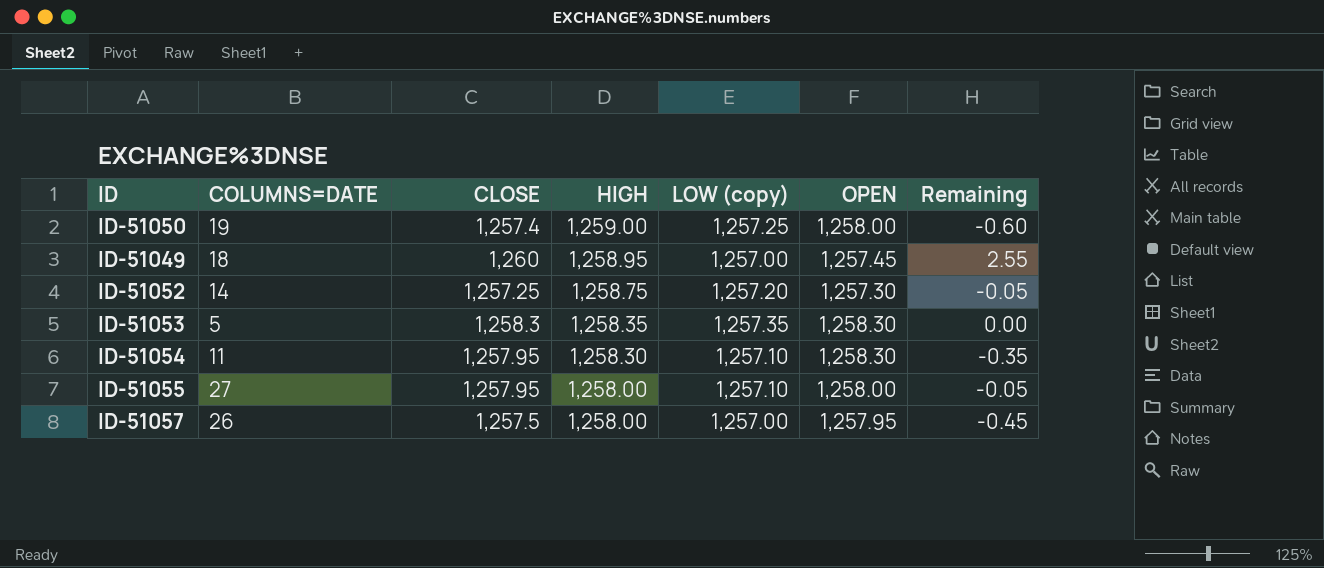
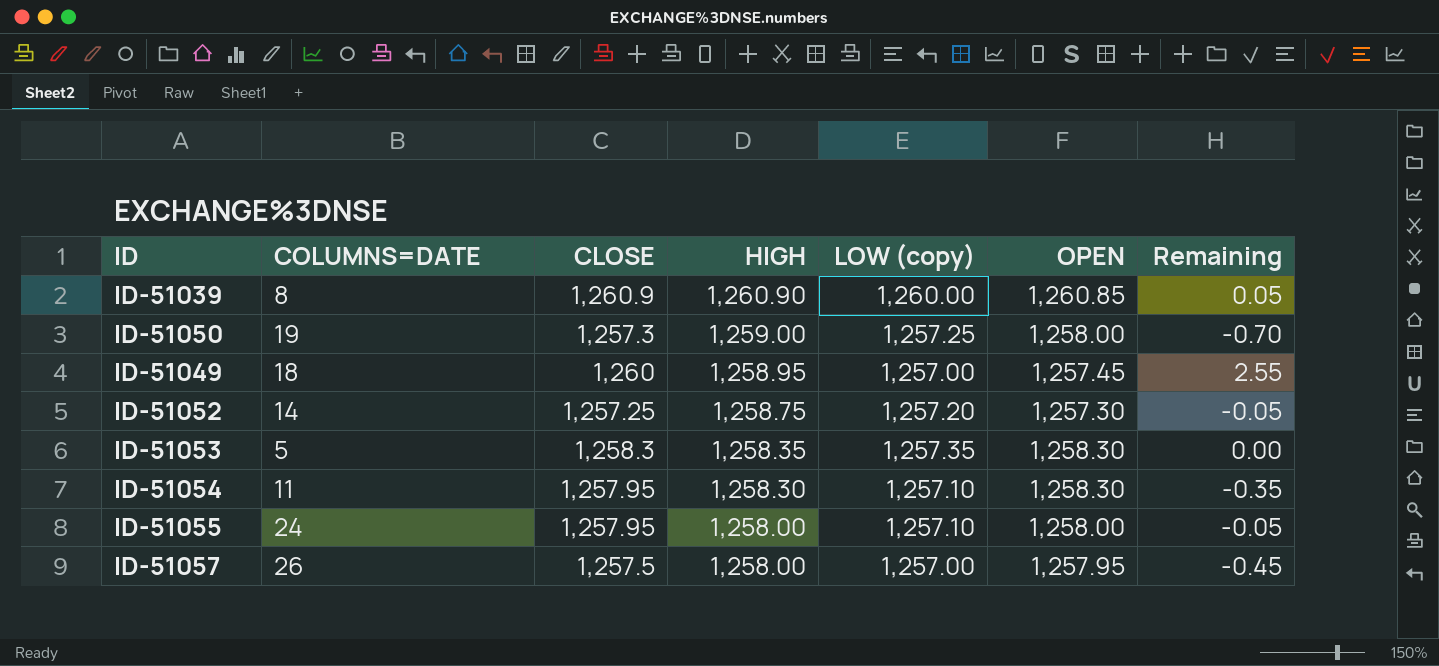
row ID-51039: none -> 8 | 1,260.9 | 1,260.90 | 1,260.00 | 1,260.85 | 0.05
ID-51050 | CLOSE: 1,257.4 -> 1,257.3
ID-51050 | Remaining: -0.60 -> -0.70
ID-51055 | COLUMNS=DATE: 27 -> 24

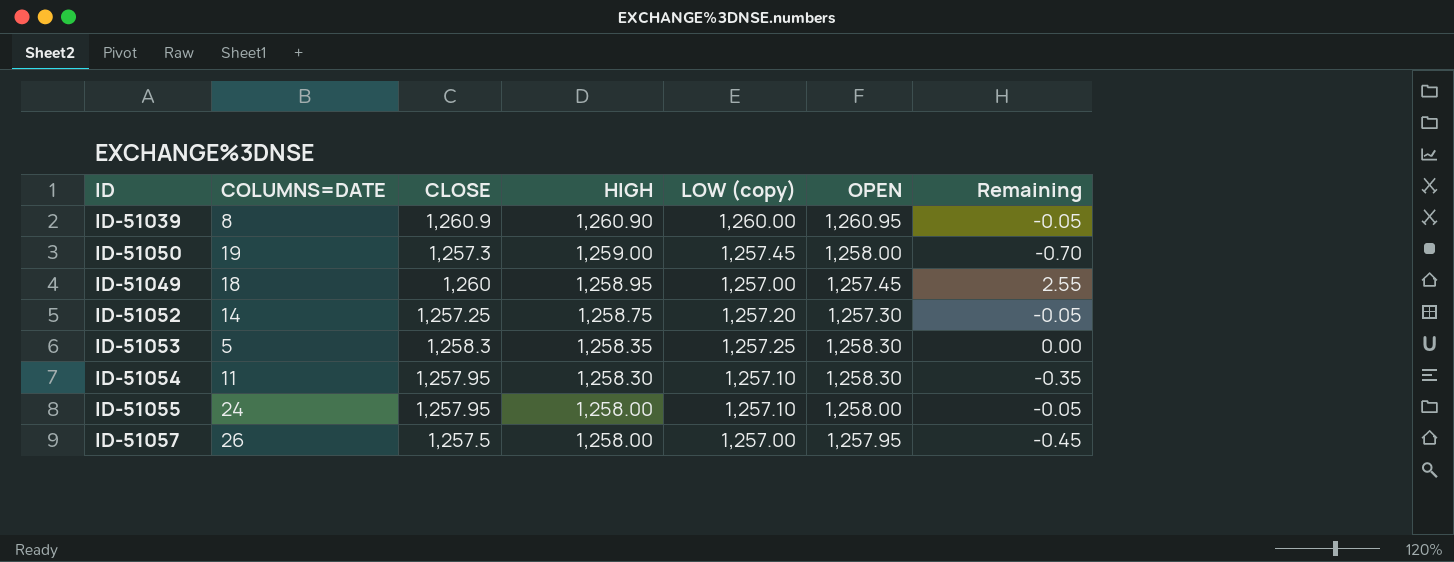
ID-51039 | OPEN: 1,260.85 -> 1,260.95
ID-51039 | Remaining: 0.05 -> -0.05
ID-51050 | LOW (copy): 1,257.25 -> 1,257.45
ID-51053 | LOW (copy): 1,257.35 -> 1,257.25

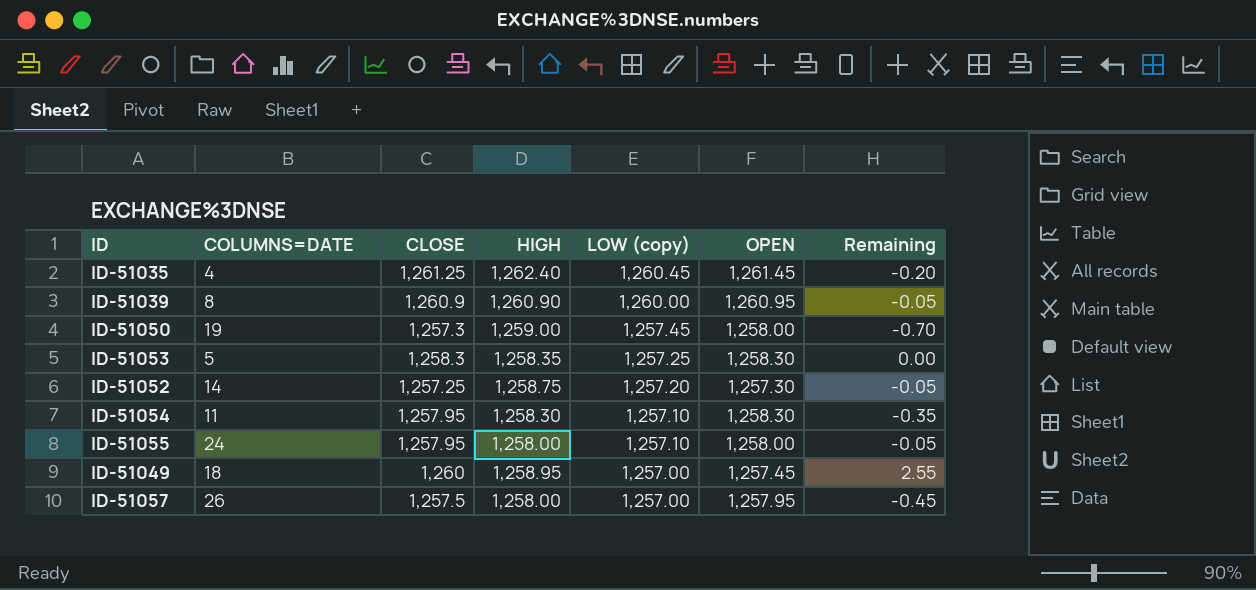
row order: HIGH descending -> LOW (copy) descending
row ID-51035: none -> 4 | 1,261.25 | 1,262.40 | 1,260.45 | 1,261.45 | -0.20

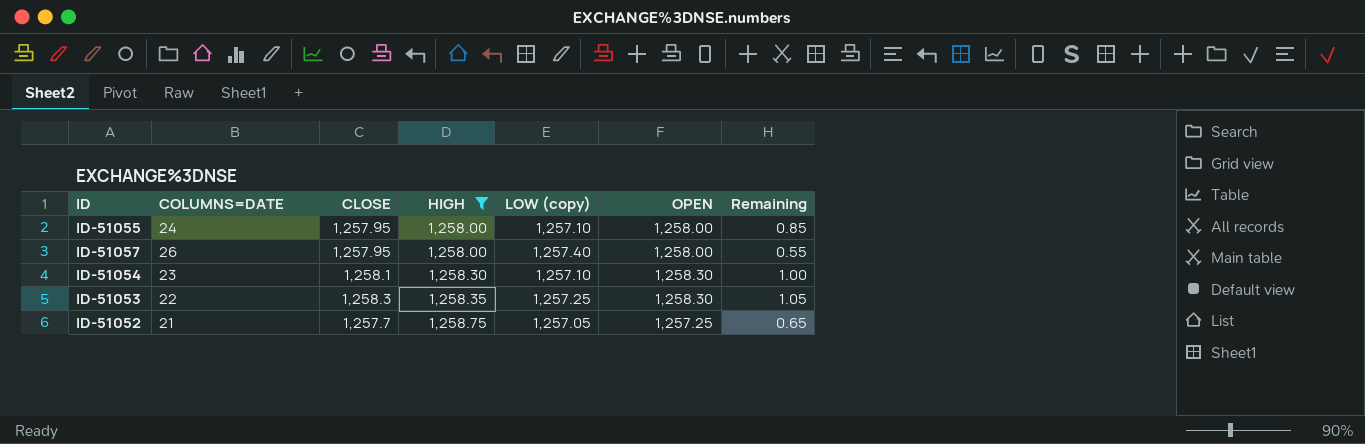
filter: none -> HIGH <= 1,258.75
row order: LOW (copy) descending -> HIGH ascending
column Remaining | formula: [CLOSE] - [OPEN] -> [CLOSE] - [LOW (copy)]
ID-51057 | CLOSE: 1,257.5 -> 1,257.95
ID-51057 | LOW (copy): 1,257.00 -> 1,257.40
ID-51057 | OPEN: 1,257.95 -> 1,258.00
ID-51054 | COLUMNS=DATE: 11 -> 23
ID-51054 | CLOSE: 1,257.95 -> 1,258.1
ID-51053 | COLUMNS=DATE: 5 -> 22
ID-51052 | COLUMNS=DATE: 14 -> 21
ID-51052 | CLOSE: 1,257.25 -> 1,257.7
ID-51052 | LOW (copy): 1,257.20 -> 1,257.05
ID-51052 | OPEN: 1,257.30 -> 1,257.25

